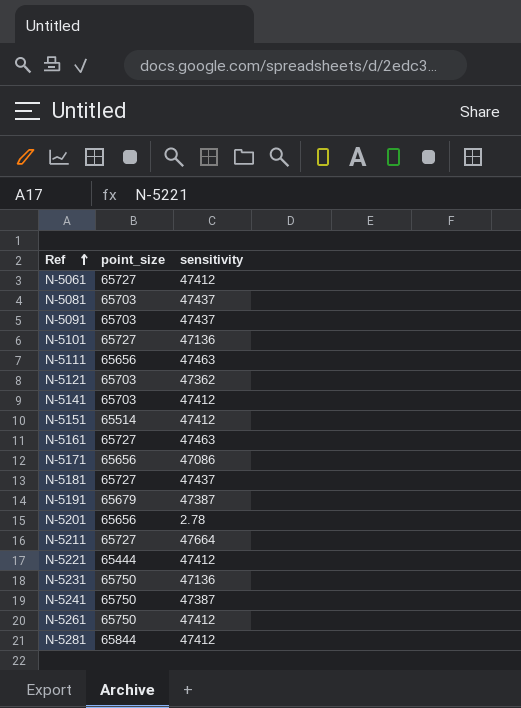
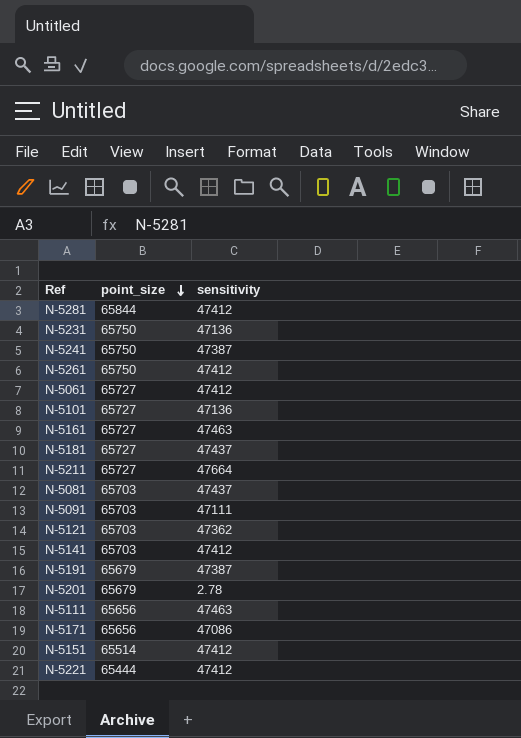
row order: Ref ascending -> point_size descending
N-5091 | sensitivity: 47437 -> 47111
N-5201 | point_size: 65656 -> 65679

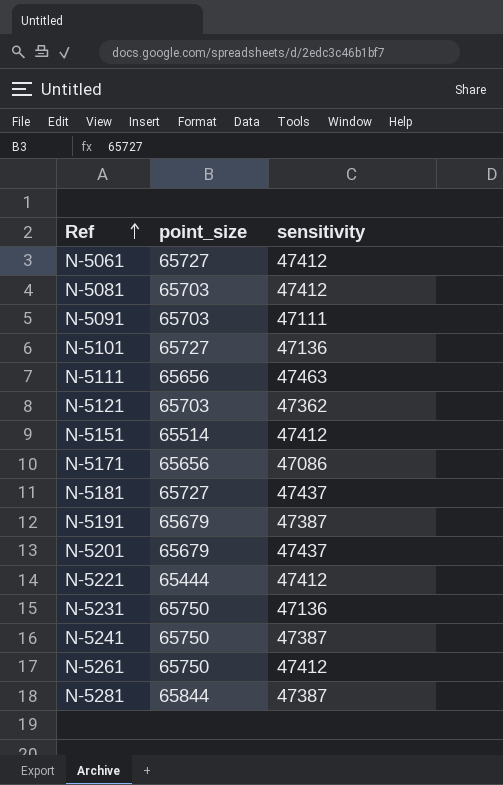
row order: point_size descending -> Ref ascending
row N-5161: 65727 | 47463 -> none
row N-5211: 65727 | 47664 -> none
row N-5141: 65703 | 47412 -> none
N-5081 | sensitivity: 47437 -> 47412
N-5201 | sensitivity: 2.78 -> 47437
N-5281 | sensitivity: 47412 -> 47387

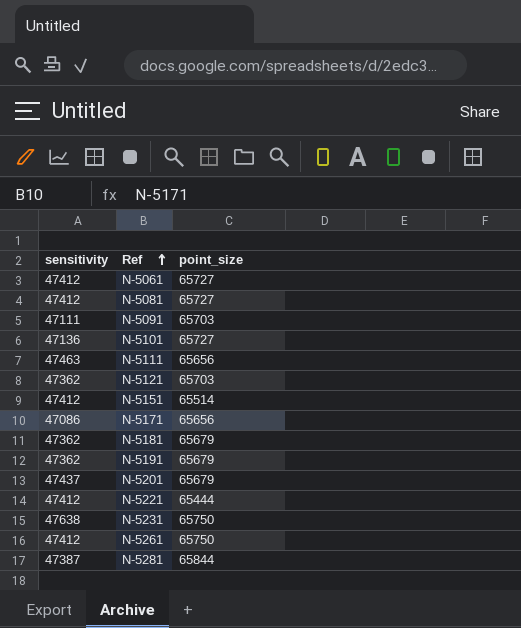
column sensitivity | position: 3 -> 1
row N-5241: 65750 | 47387 -> none
N-5081 | point_size: 65703 -> 65727
N-5181 | sensitivity: 47437 -> 47362
N-5181 | point_size: 65727 -> 65679
N-5191 | sensitivity: 47387 -> 47362
N-5231 | sensitivity: 47136 -> 47638

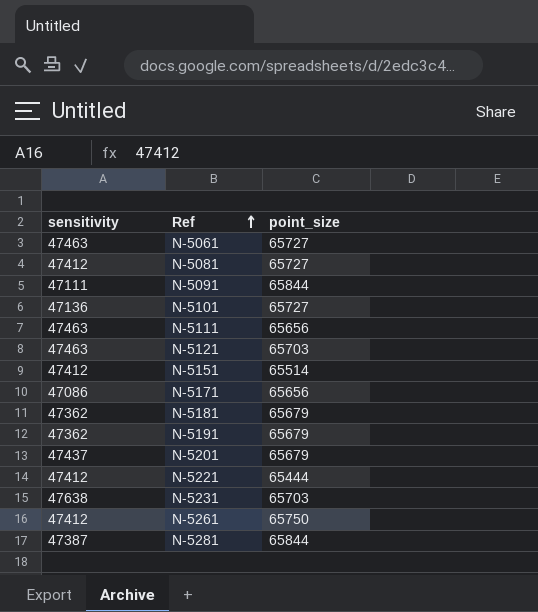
N-5061 | sensitivity: 47412 -> 47463
N-5091 | point_size: 65703 -> 65844
N-5121 | sensitivity: 47362 -> 47463
N-5231 | point_size: 65750 -> 65703

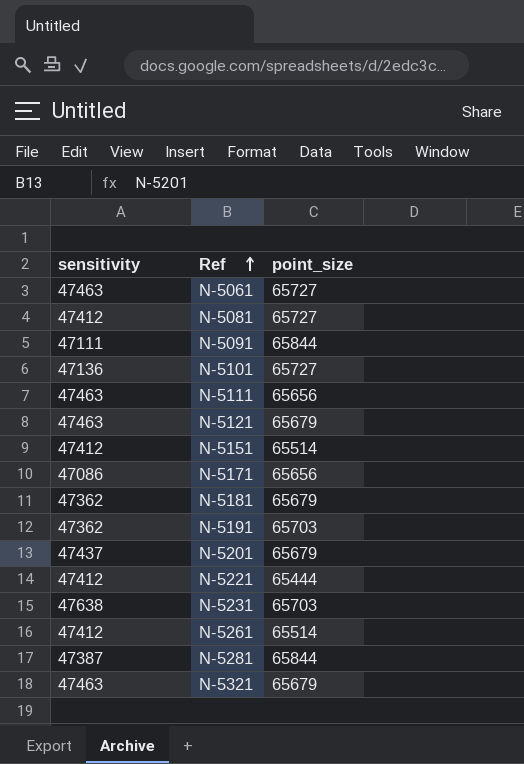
N-5121 | point_size: 65703 -> 65679
N-5191 | point_size: 65679 -> 65703
N-5261 | point_size: 65750 -> 65514
row N-5321: none -> 47463 | 65679

